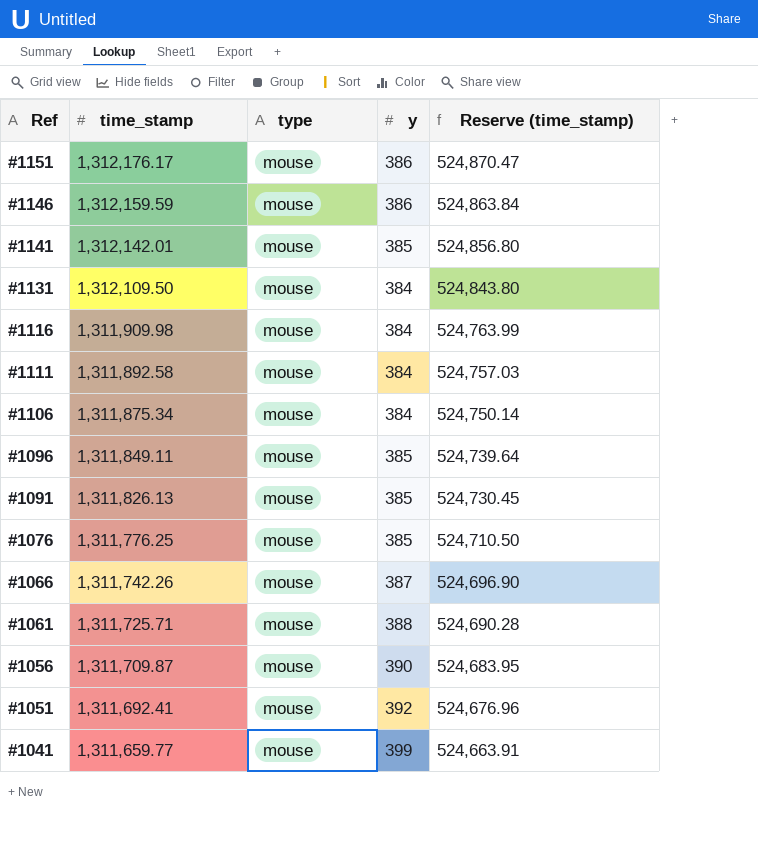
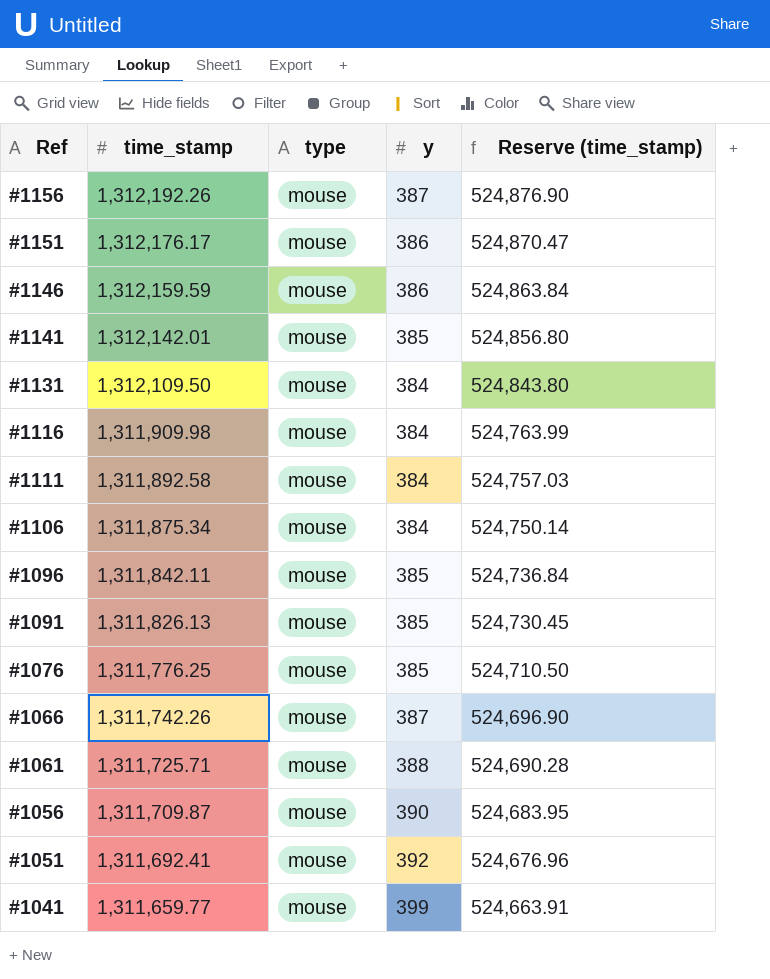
row #1156: none -> 1,312,192.26 | mouse | 387 | 524,876.90
#1096 | time_stamp: 1,311,849.11 -> 1,311,842.11
#1096 | Reserve (time_stamp): 524,739.64 -> 524,736.84

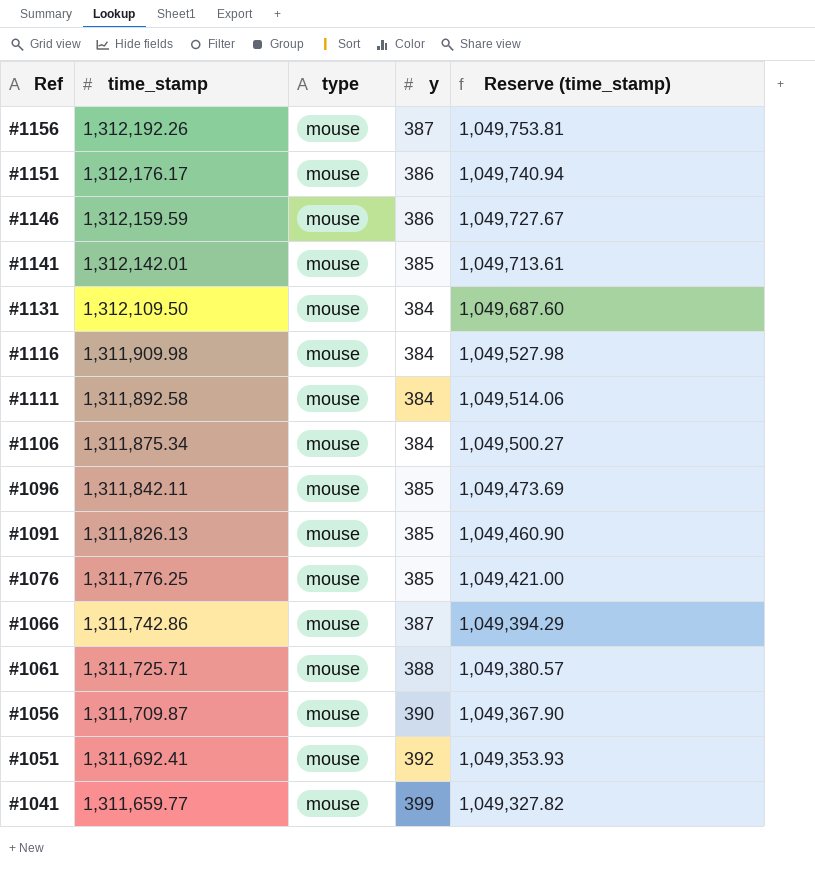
column Reserve (time_stamp) | formula: [time_stamp] * 0.4 -> [time_stamp] * 0.8
#1066 | time_stamp: 1,311,742.26 -> 1,311,742.86

